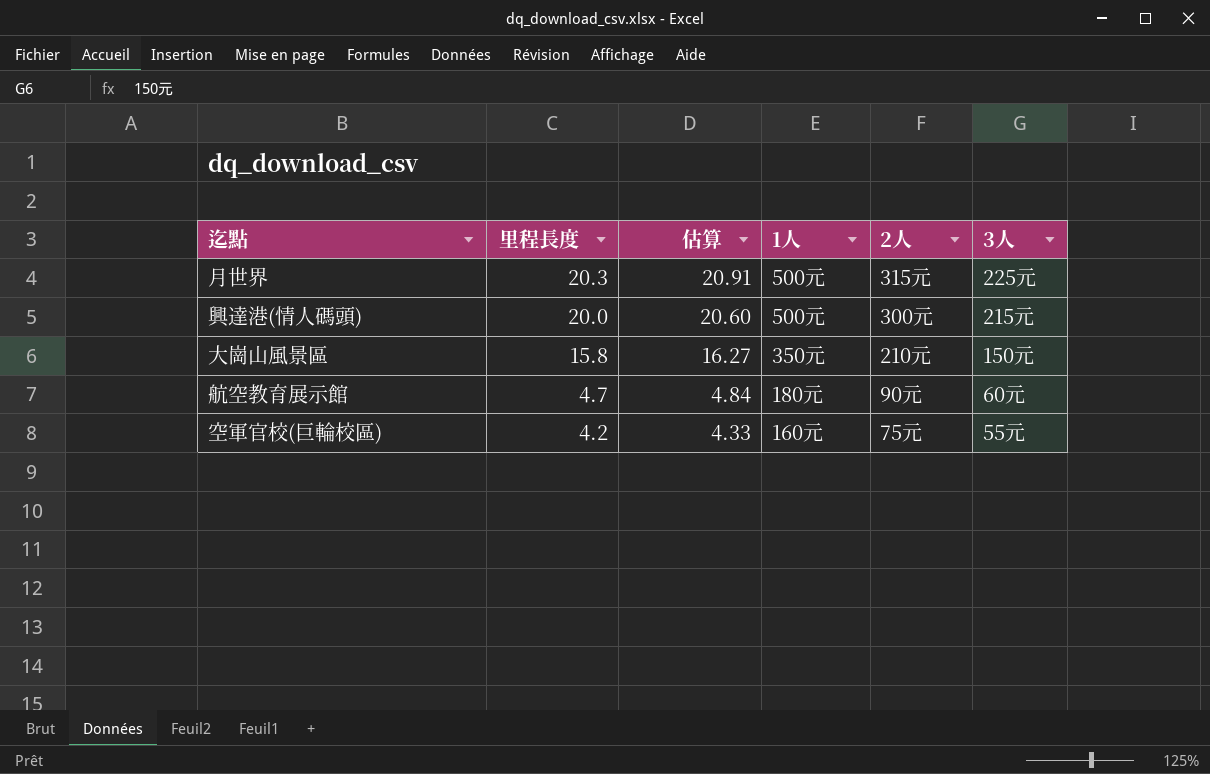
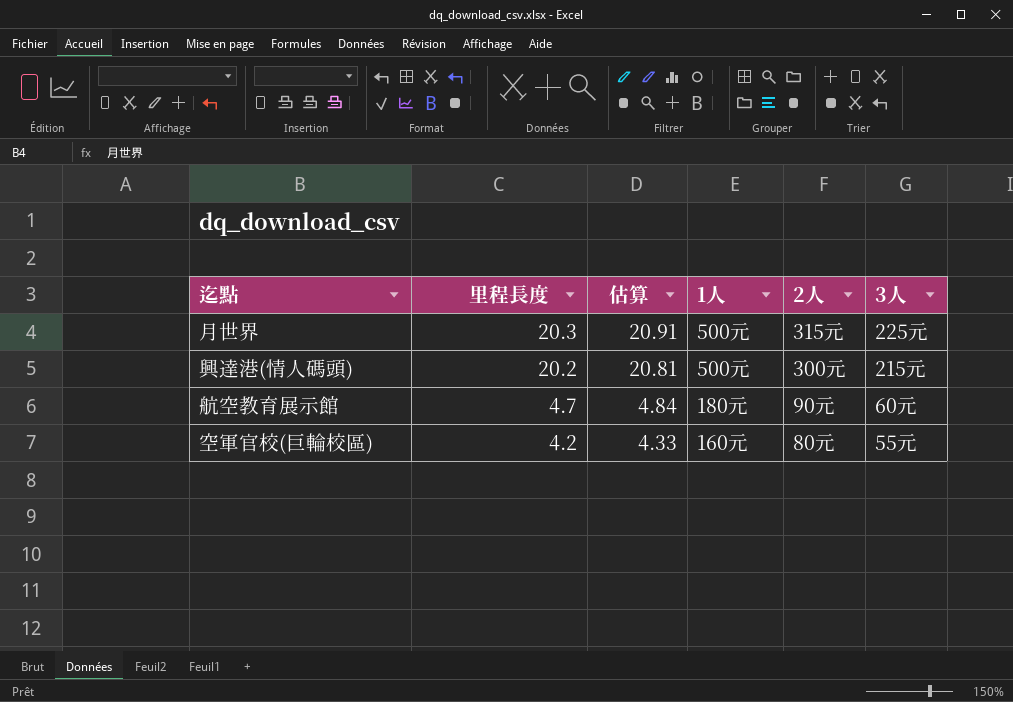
row 大崗山風景區: 15.8 | 16.27 | 350元 | 210元 | 150元 -> none
興達港(情人碼頭) | 里程長度: 20.0 -> 20.2
興達港(情人碼頭) | 估算: 20.60 -> 20.81
空軍官校(巨輪校區) | 2人: 75元 -> 80元

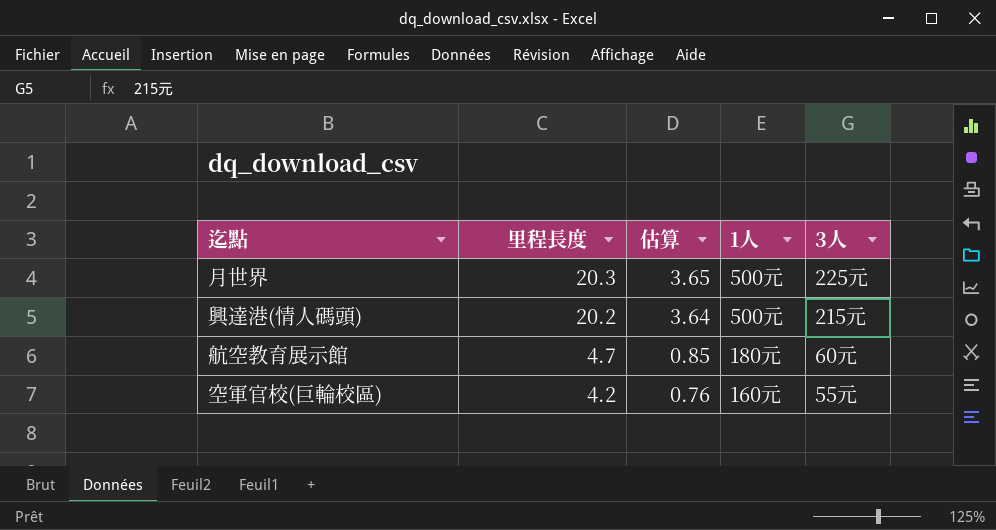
column 2人 | position: 5 -> none
column 估算 | formula: [里程長度] * 1.03 -> [里程長度] * 0.18

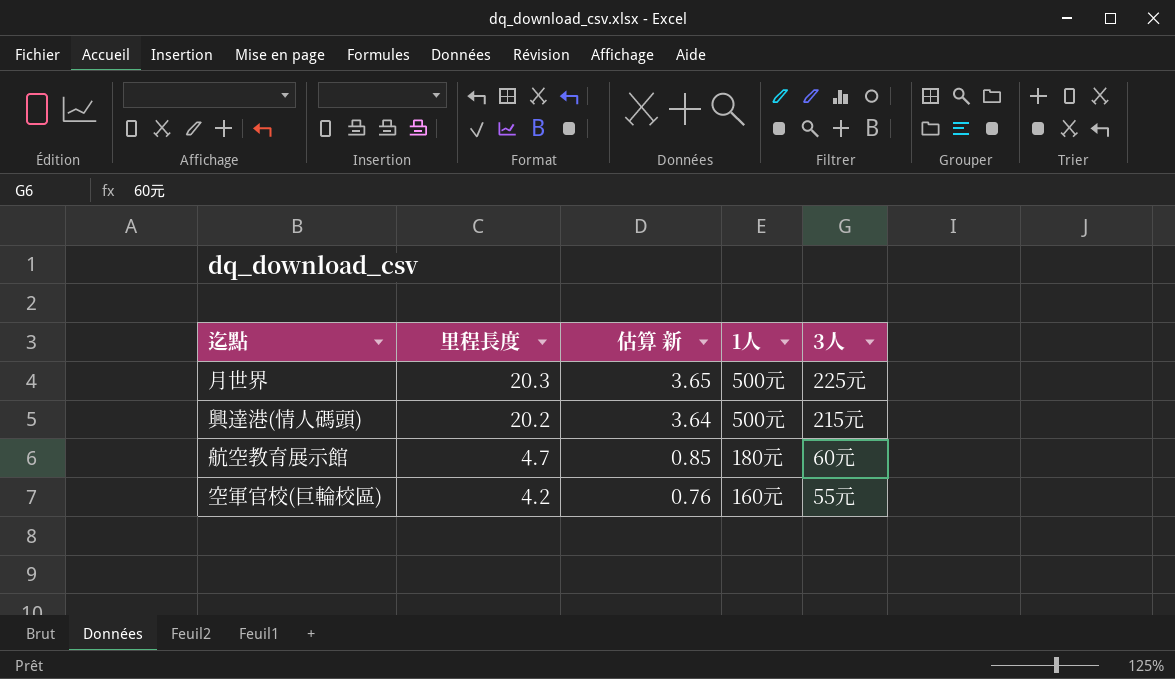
column name: 估算 -> 估算 新

